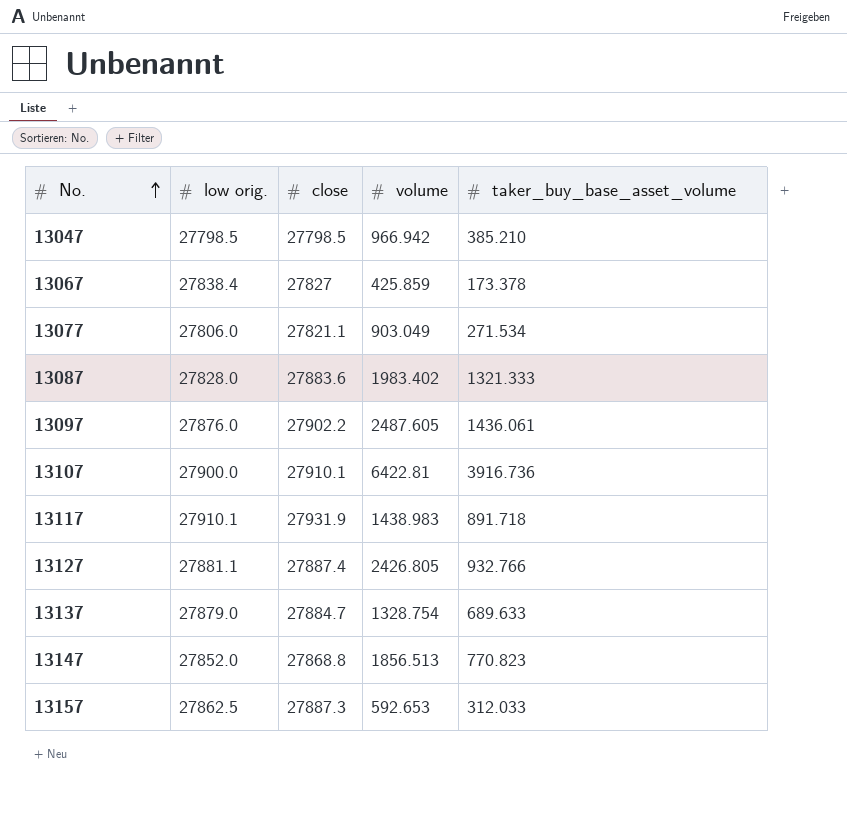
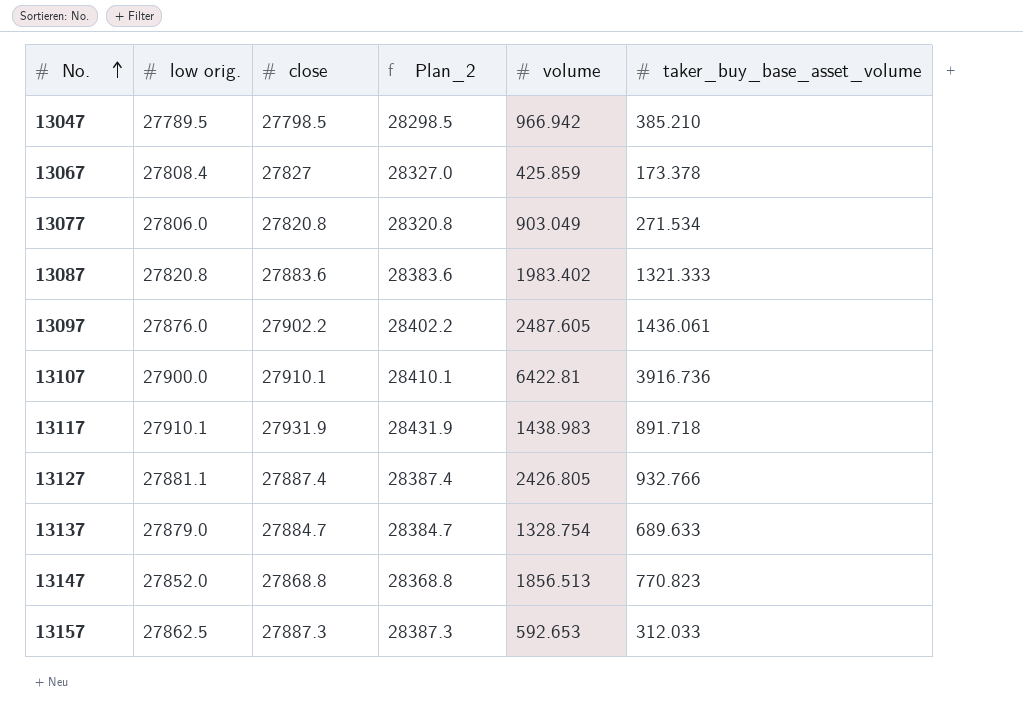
column Plan_2 | formula: none -> [close] + 500
13047 | low orig.: 27798.5 -> 27789.5
13067 | low orig.: 27838.4 -> 27808.4
13077 | close: 27821.1 -> 27820.8
13087 | low orig.: 27828.0 -> 27820.8

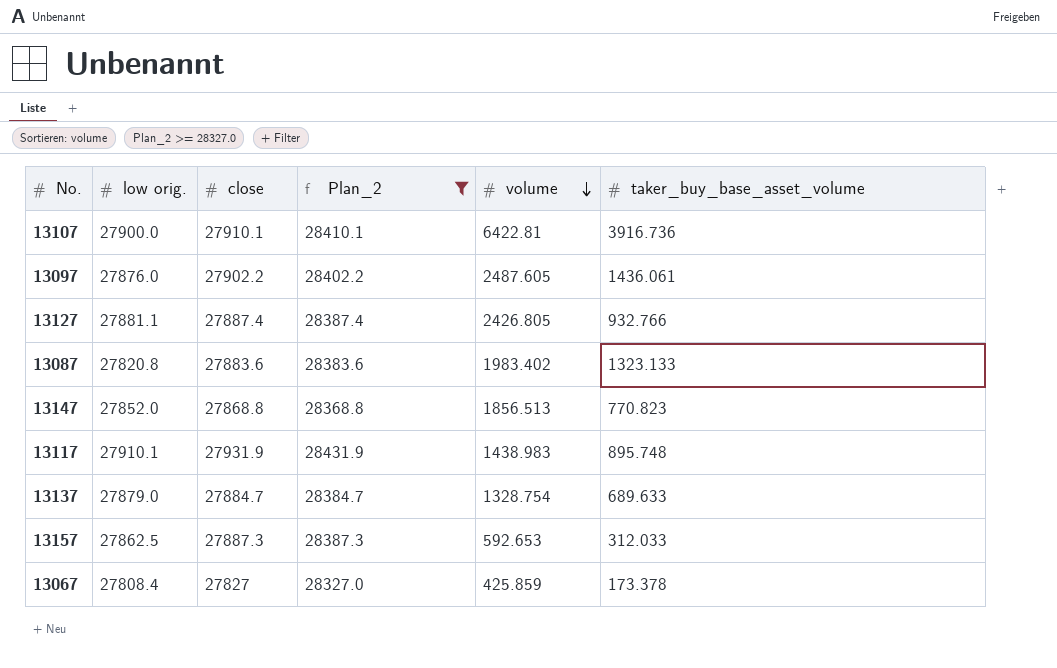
filter: none -> Plan_2 >= 28327.0
row order: No. ascending -> volume descending
13087 | taker_buy_base_asset_volume: 1321.333 -> 1323.133
13117 | taker_buy_base_asset_volume: 891.718 -> 895.748

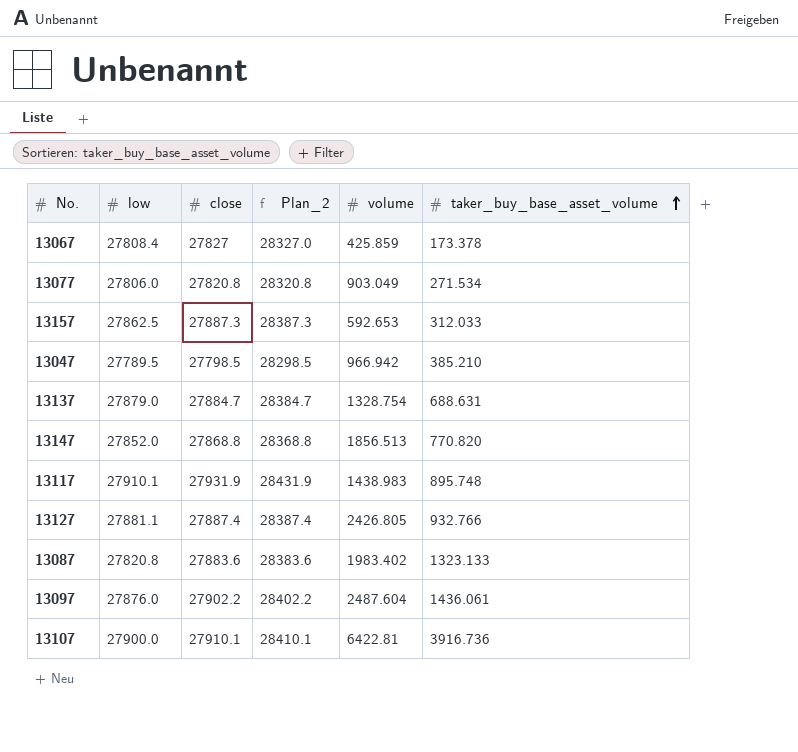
filter: Plan_2 >= 28327.0 -> none
row order: volume descending -> taker_buy_base_asset_volume ascending
column name: low orig. -> low
13137 | taker_buy_base_asset_volume: 689.633 -> 688.631
13147 | taker_buy_base_asset_volume: 770.823 -> 770.820
13097 | volume: 2487.605 -> 2487.604

